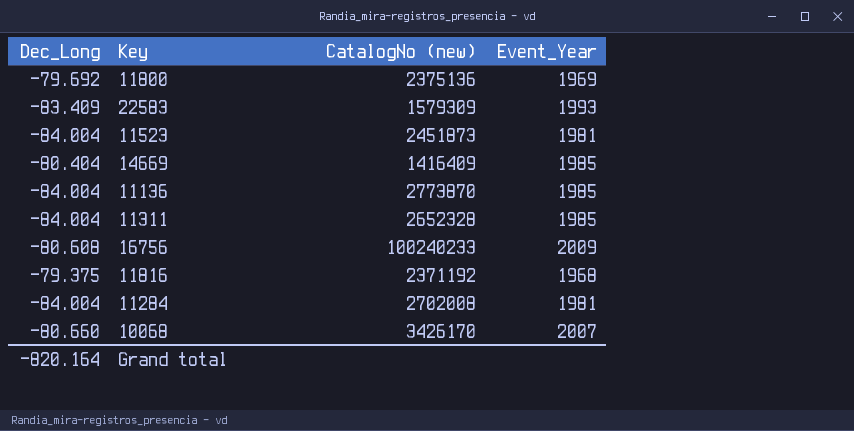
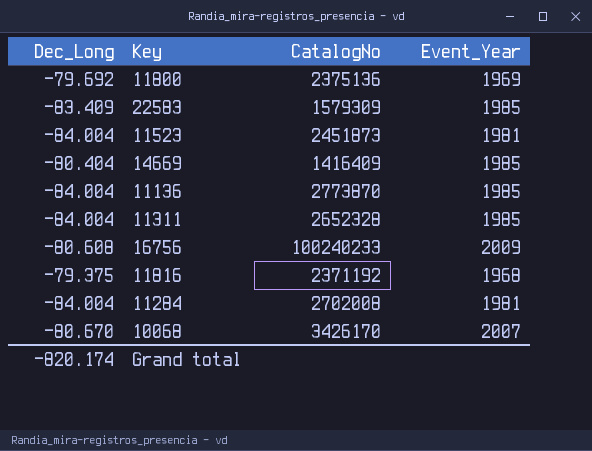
column name: CatalogNo (new) -> CatalogNo
22583 | Event_Year: 1993 -> 1985
10068 | Dec_Long: -80.660 -> -80.670
Grand total | Dec_Long: -820.164 -> -820.174

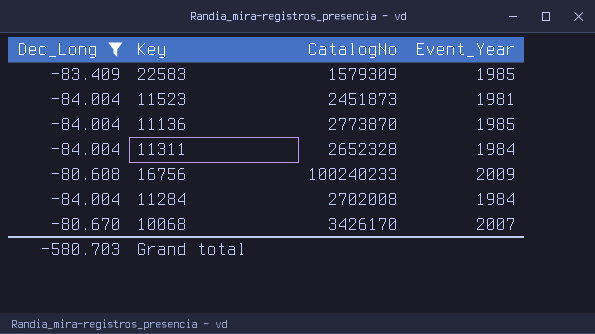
filter: none -> Dec_Long <= -80.608
11311 | Event_Year: 1985 -> 1984
11284 | Event_Year: 1981 -> 1984
Grand total | Dec_Long: -820.174 -> -580.703

